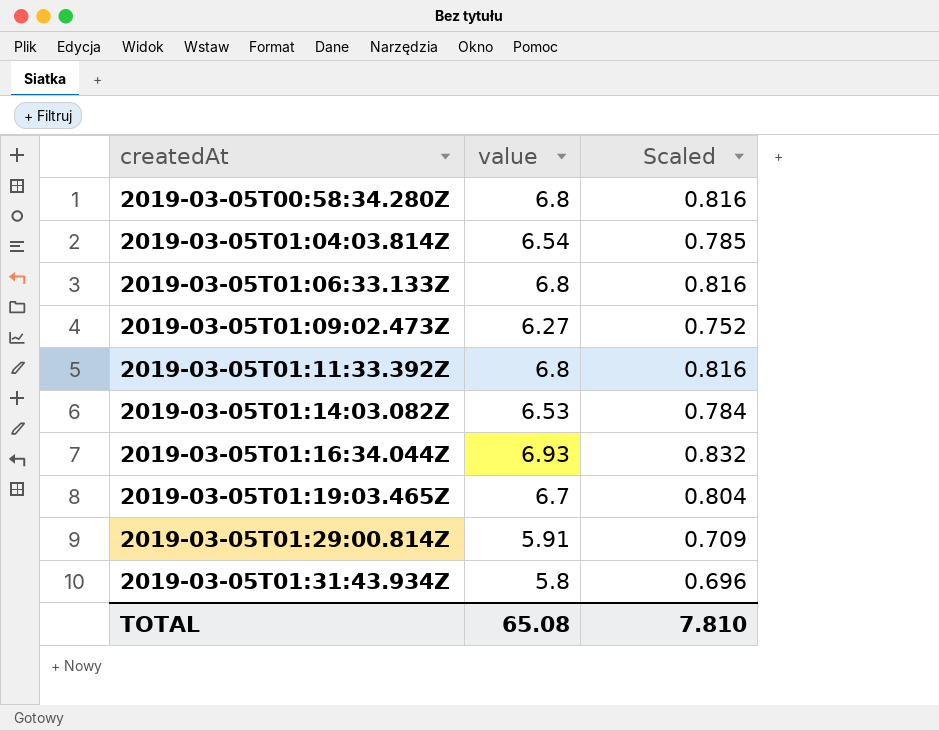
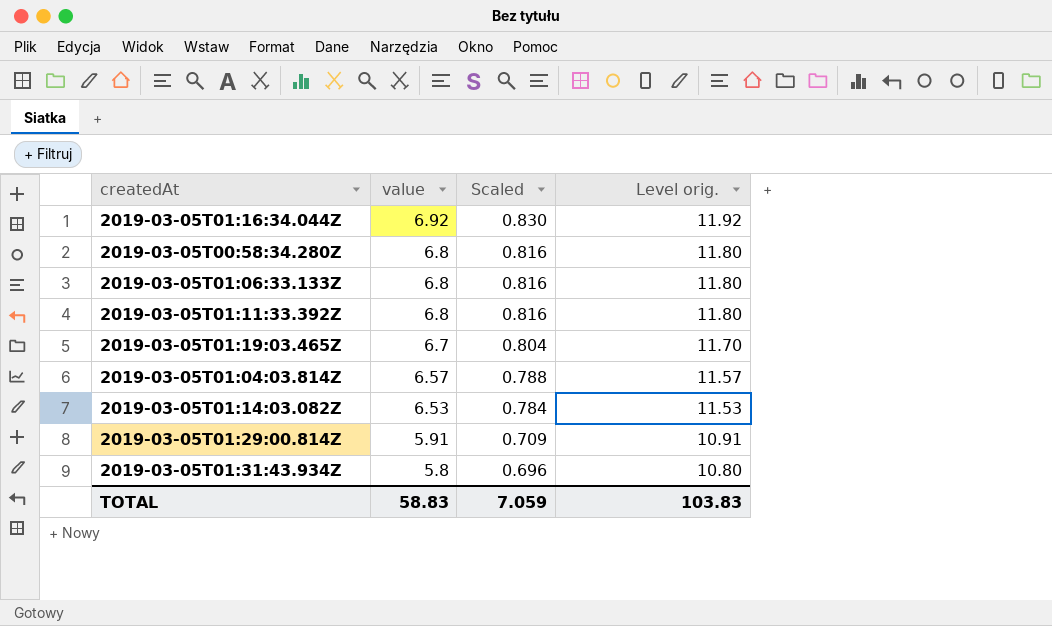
row order: createdAt ascending -> value descending
column Level orig. | formula: none -> [value] + 5
row 2019-03-05T01:09:02.473Z: 6.27 | 0.752 -> none
2019-03-05T01:16:34.044Z | value: 6.93 -> 6.92
2019-03-05T01:16:34.044Z | Scaled: 0.832 -> 0.830
2019-03-05T01:04:03.814Z | value: 6.54 -> 6.57
2019-03-05T01:04:03.814Z | Scaled: 0.785 -> 0.788
TOTAL | value: 65.08 -> 58.83
TOTAL | Scaled: 7.810 -> 7.059

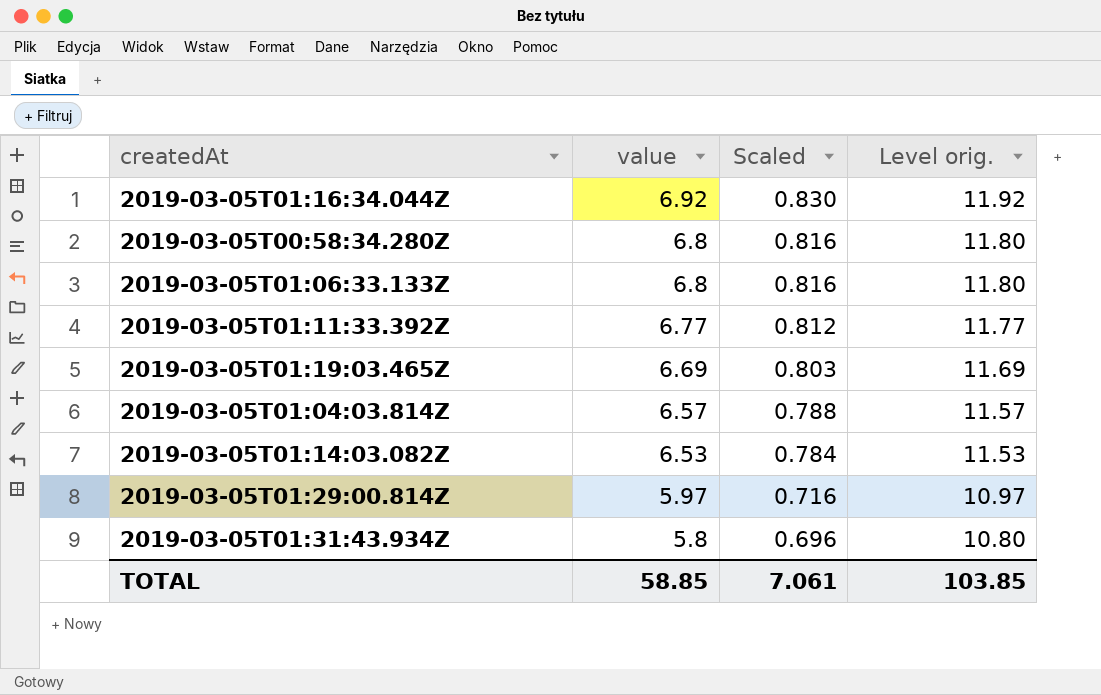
2019-03-05T01:11:33.392Z | value: 6.8 -> 6.77
2019-03-05T01:11:33.392Z | Scaled: 0.816 -> 0.812
2019-03-05T01:11:33.392Z | Level orig.: 11.80 -> 11.77
2019-03-05T01:19:03.465Z | value: 6.7 -> 6.69
2019-03-05T01:19:03.465Z | Scaled: 0.804 -> 0.803
2019-03-05T01:19:03.465Z | Level orig.: 11.70 -> 11.69
2019-03-05T01:29:00.814Z | value: 5.91 -> 5.97
2019-03-05T01:29:00.814Z | Scaled: 0.709 -> 0.716
2019-03-05T01:29:00.814Z | Level orig.: 10.91 -> 10.97
TOTAL | value: 58.83 -> 58.85
TOTAL | Scaled: 7.059 -> 7.061
TOTAL | Level orig.: 103.83 -> 103.85

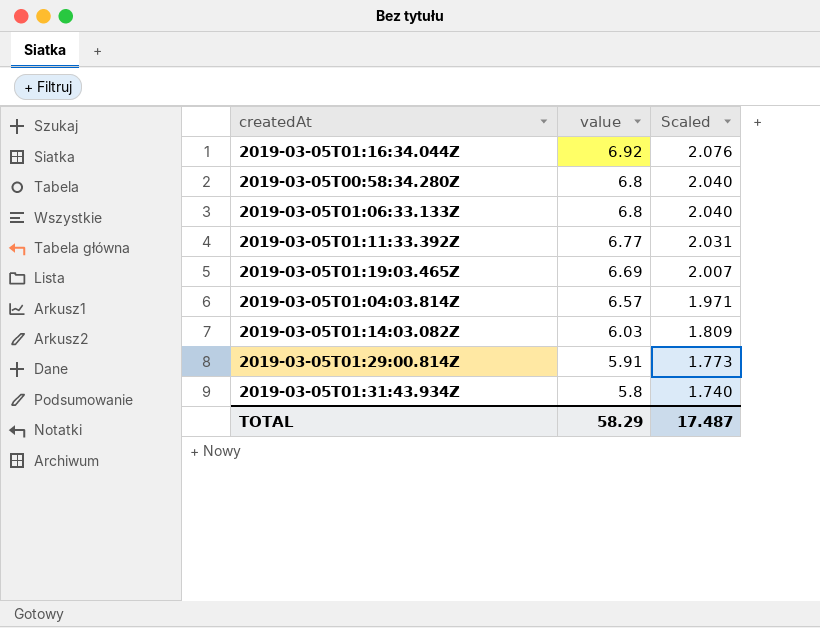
column Level orig. | formula: [value] + 5 -> none
column Scaled | formula: [value] * 0.12 -> [value] * 0.3
2019-03-05T01:14:03.082Z | value: 6.53 -> 6.03
2019-03-05T01:29:00.814Z | value: 5.97 -> 5.91
TOTAL | value: 58.85 -> 58.29
TOTAL | Scaled: 7.061 -> 17.487

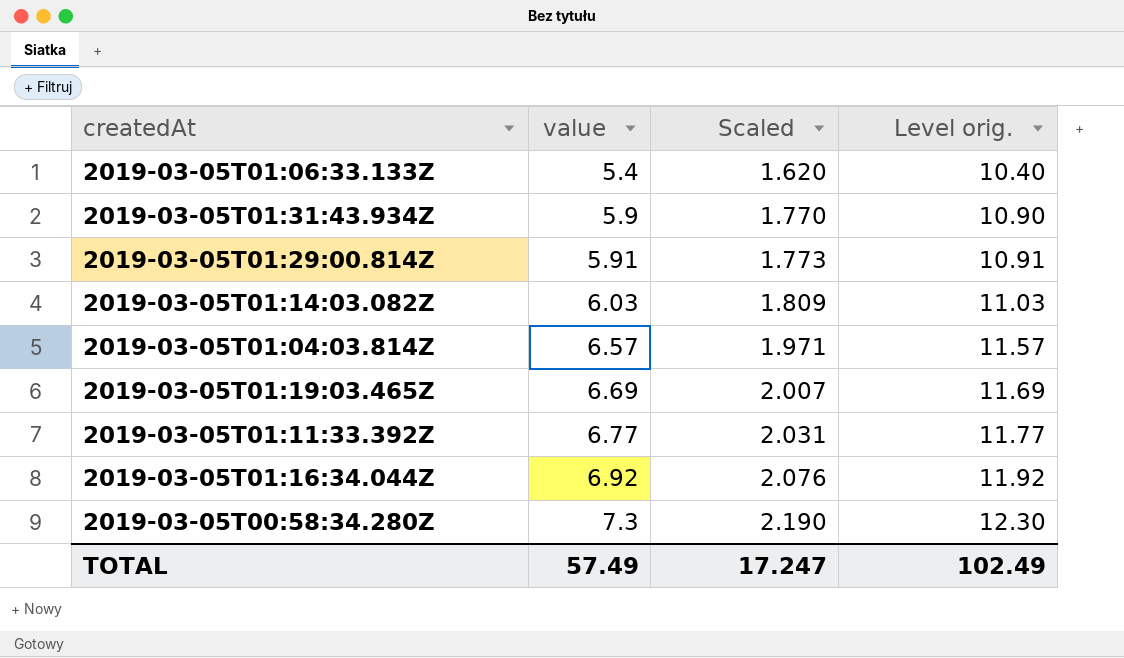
row order: value descending -> value ascending
column Level orig. | formula: none -> [value] + 5
2019-03-05T01:06:33.133Z | value: 6.8 -> 5.4
2019-03-05T01:06:33.133Z | Scaled: 2.040 -> 1.620
2019-03-05T01:31:43.934Z | value: 5.8 -> 5.9
2019-03-05T01:31:43.934Z | Scaled: 1.740 -> 1.770
2019-03-05T00:58:34.280Z | value: 6.8 -> 7.3
2019-03-05T00:58:34.280Z | Scaled: 2.040 -> 2.190
TOTAL | value: 58.29 -> 57.49
TOTAL | Scaled: 17.487 -> 17.247

